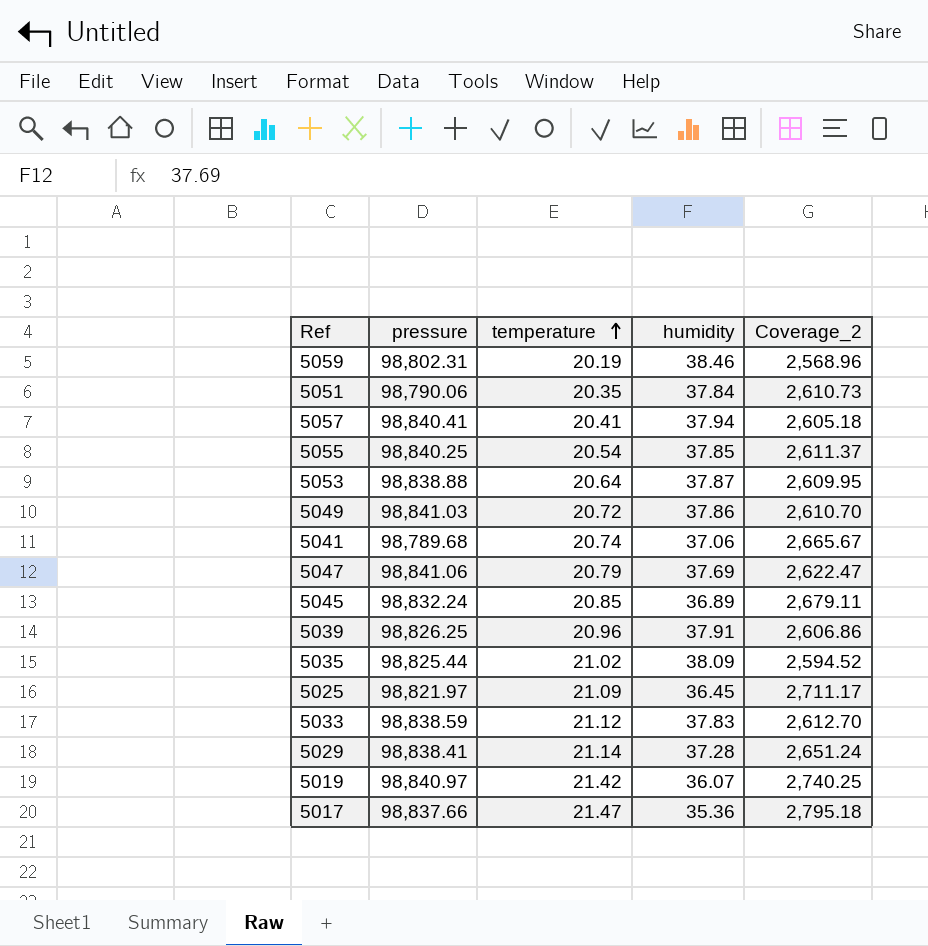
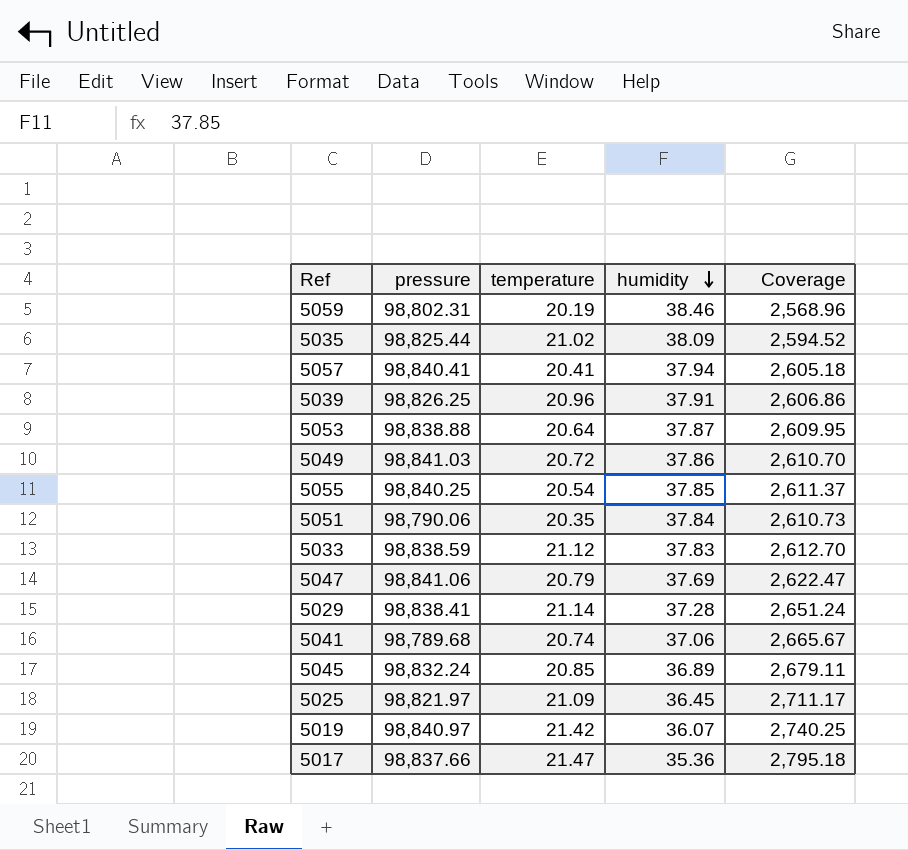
row order: temperature ascending -> humidity descending
column name: Coverage_2 -> Coverage

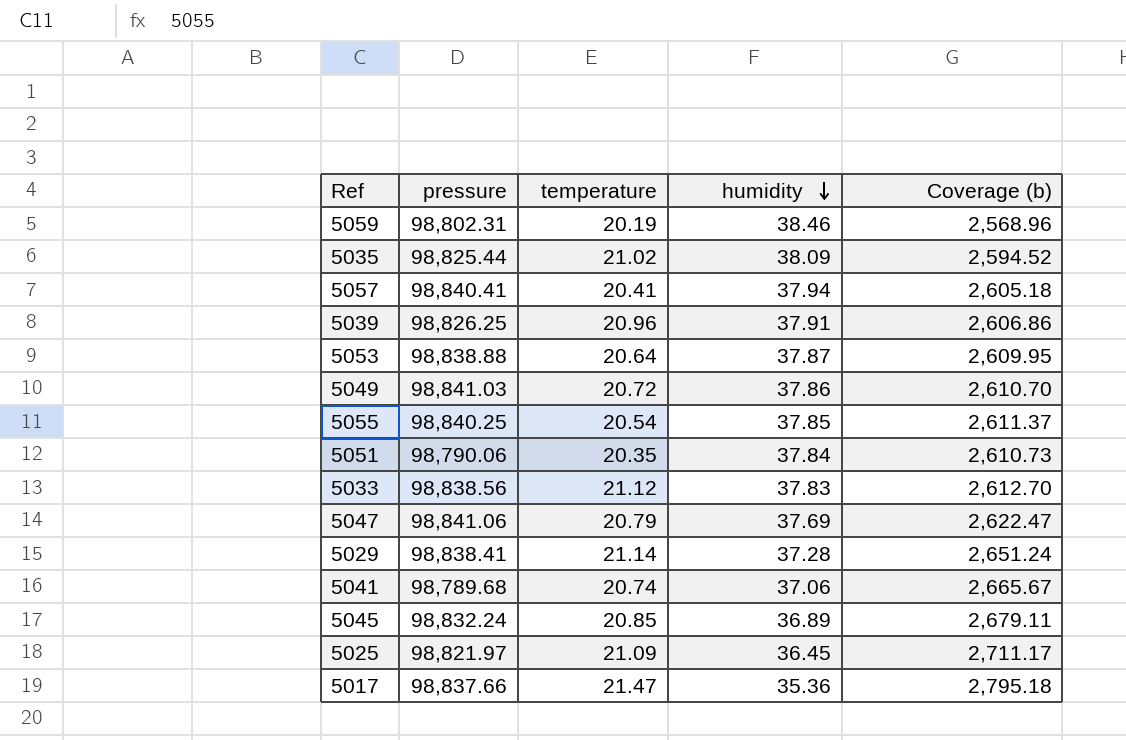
column name: Coverage -> Coverage (b)
row 5019: 98,840.97 | 21.42 | 36.07 | 2,740.25 -> none
5033 | pressure: 98,838.59 -> 98,838.56

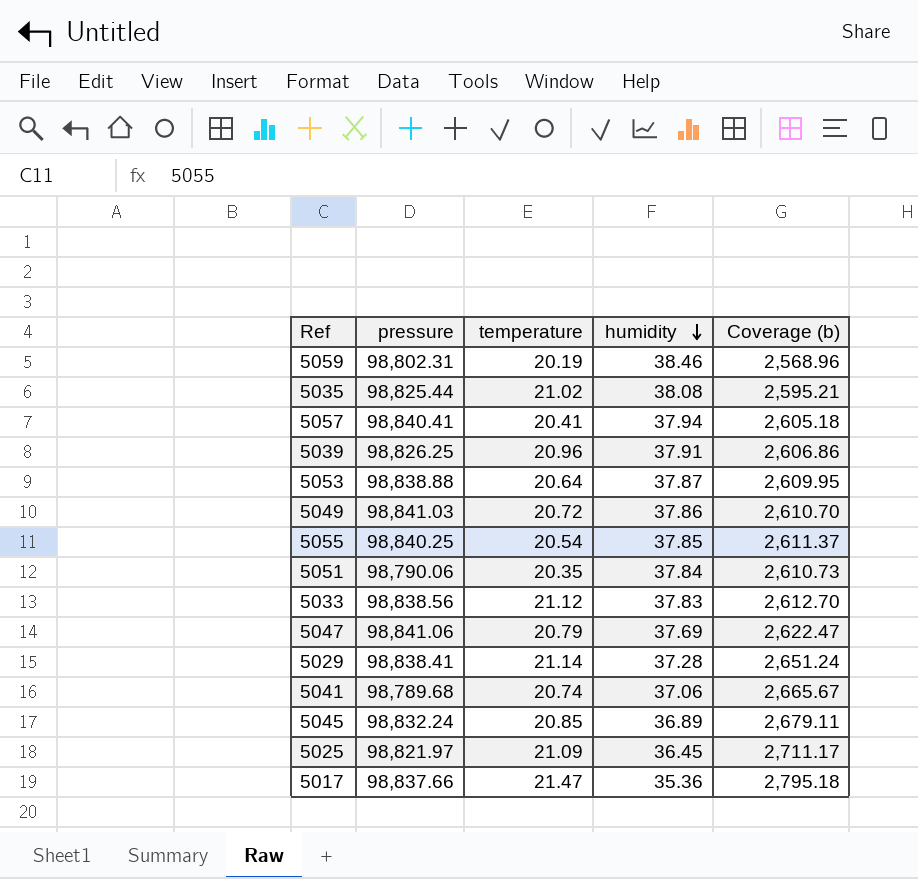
5035 | humidity: 38.09 -> 38.08
5035 | Coverage (b): 2,594.52 -> 2,595.21

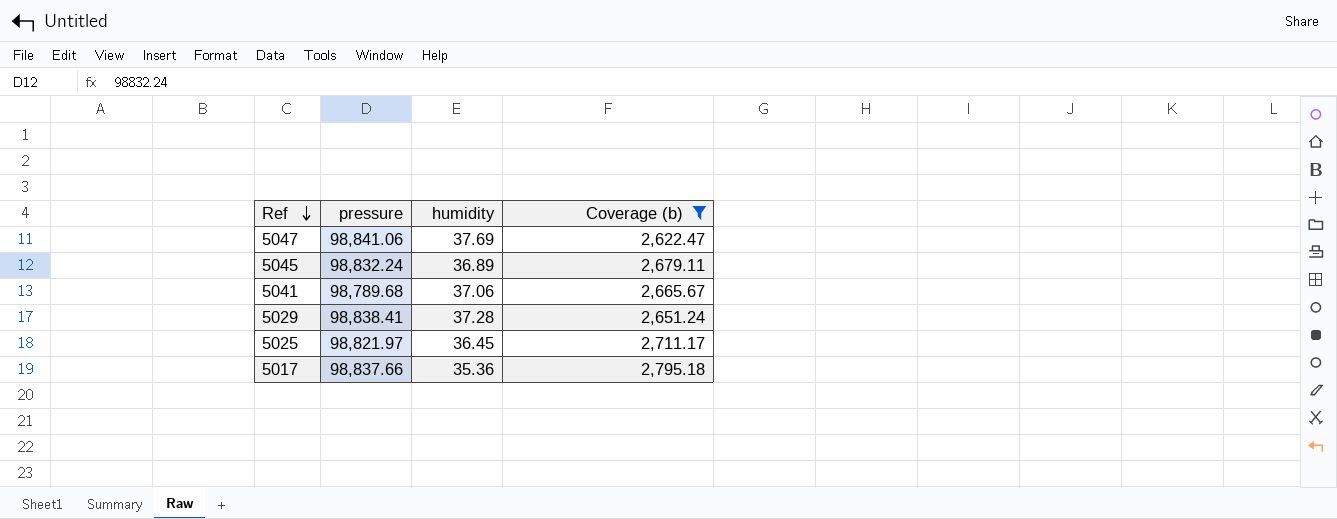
filter: none -> Coverage (b) >= 2,622.47
row order: humidity descending -> Ref descending
column temperature | position: 3 -> none

